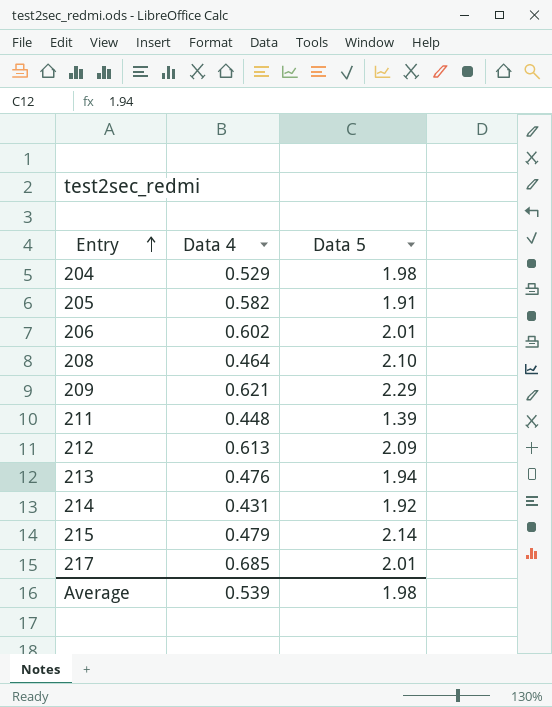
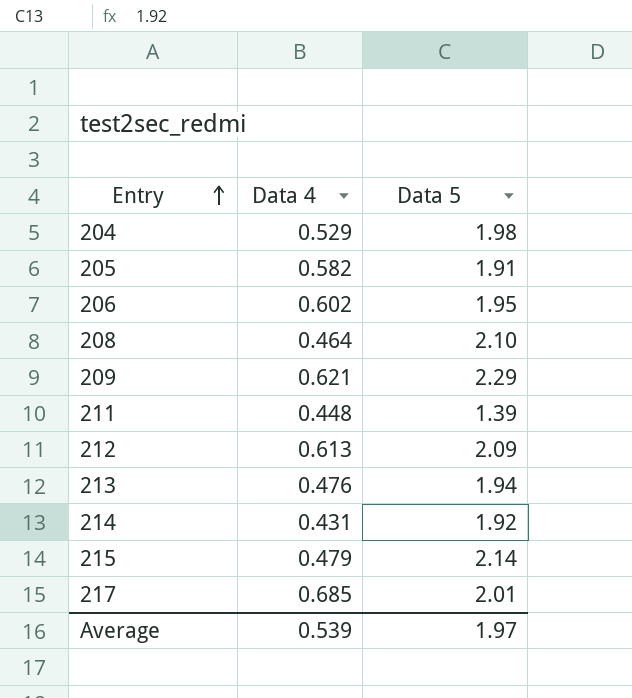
206 | Data 5: 2.01 -> 1.95
Average | Data 5: 1.98 -> 1.97

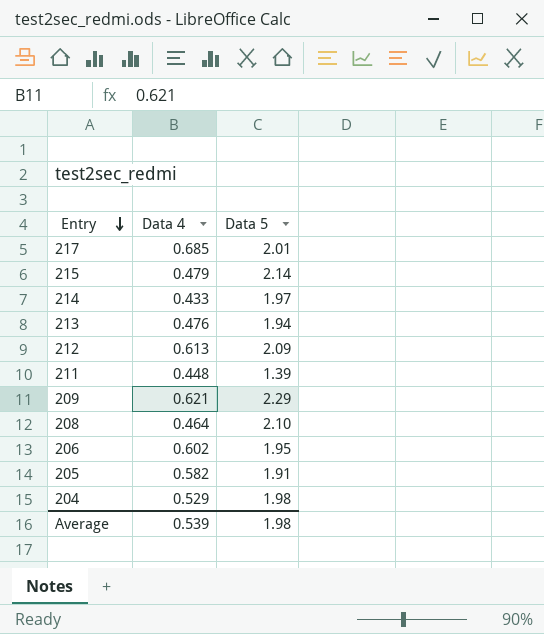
row order: Entry ascending -> Entry descending
214 | Data 4: 0.431 -> 0.433
214 | Data 5: 1.92 -> 1.97
Average | Data 5: 1.97 -> 1.98

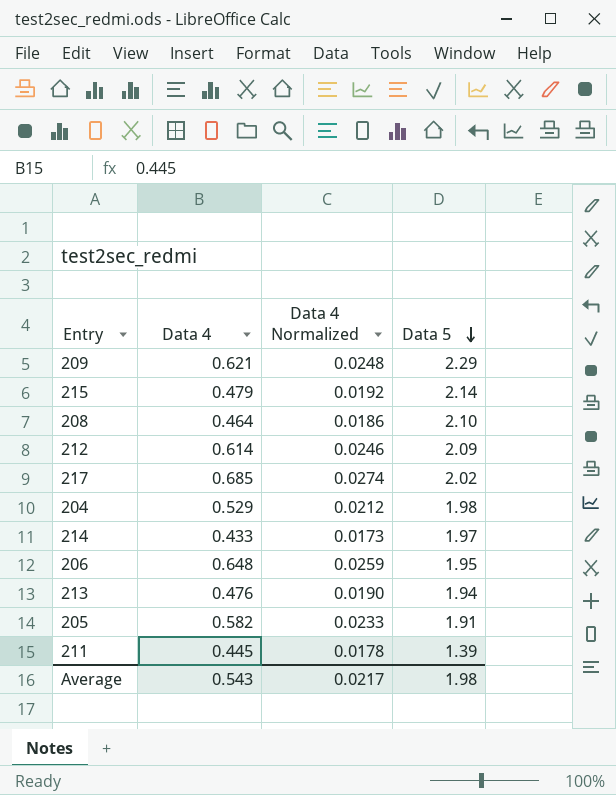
row order: Entry descending -> Data 5 descending
column Data 4 Normalized | formula: none -> [Data 4] * 0.04
212 | Data 4: 0.613 -> 0.614
217 | Data 5: 2.01 -> 2.02
206 | Data 4: 0.602 -> 0.648
211 | Data 4: 0.448 -> 0.445
Average | Data 4: 0.539 -> 0.543

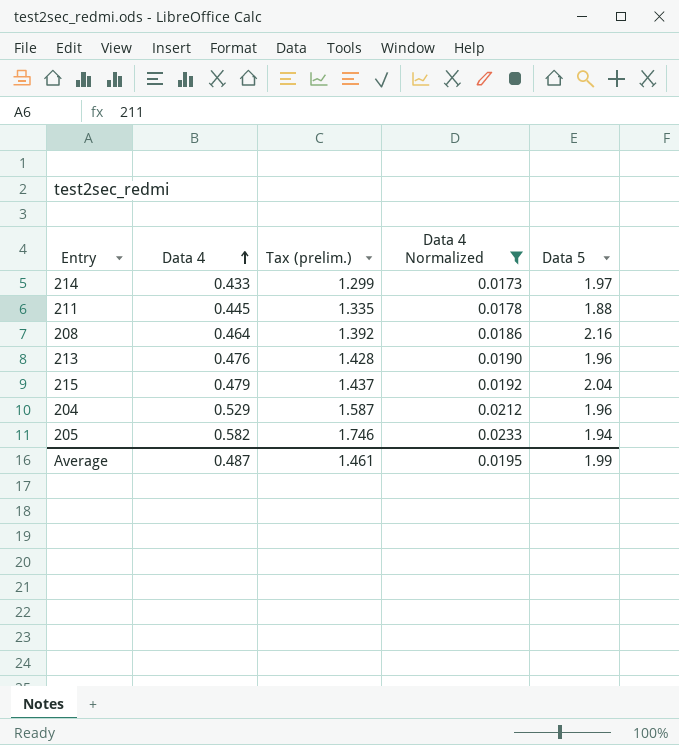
filter: none -> Data 4 Normalized <= 0.0233
row order: Data 5 descending -> Data 4 ascending
column Tax (prelim.) | formula: none -> [Data 4] * 3
211 | Data 5: 1.39 -> 1.88
208 | Data 5: 2.10 -> 2.16
213 | Data 5: 1.94 -> 1.96
215 | Data 5: 2.14 -> 2.04
204 | Data 5: 1.98 -> 1.96
205 | Data 5: 1.91 -> 1.94
Average | Data 4: 0.543 -> 0.487
Average | Data 4 Normalized: 0.0217 -> 0.0195
Average | Data 5: 1.98 -> 1.99

